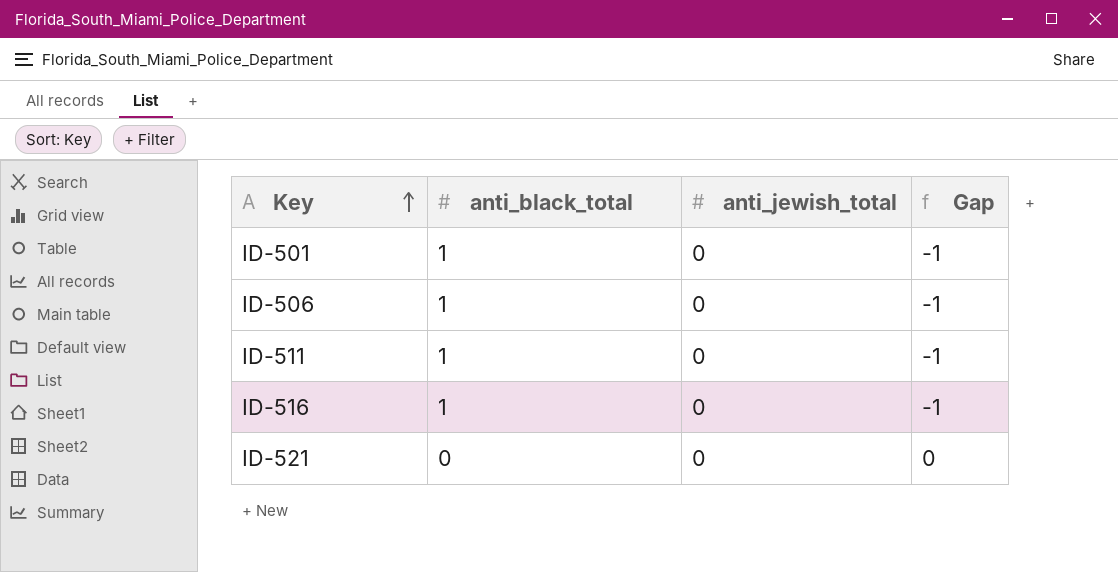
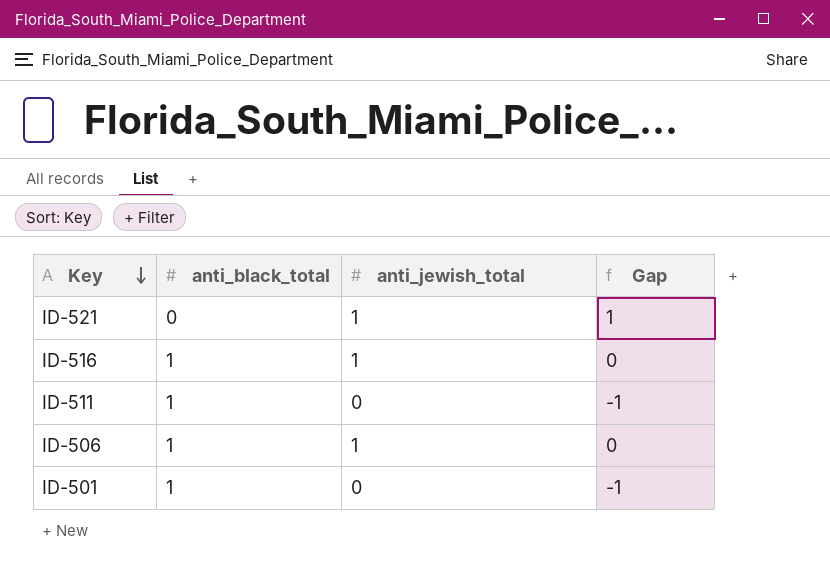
row order: Key ascending -> Key descending
ID-521 | anti_jewish_total: 0 -> 1
ID-521 | Gap: 0 -> 1
ID-516 | anti_jewish_total: 0 -> 1
ID-516 | Gap: -1 -> 0
ID-506 | anti_jewish_total: 0 -> 1
ID-506 | Gap: -1 -> 0

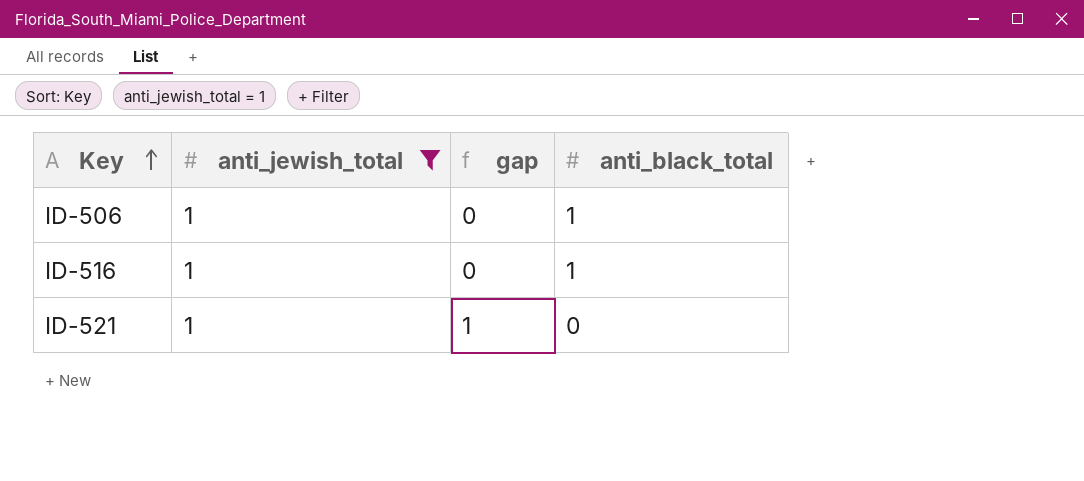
filter: none -> anti_jewish_total = 1
row order: Key descending -> Key ascending
column name: Gap -> gap
column anti_black_total | position: 2 -> 4

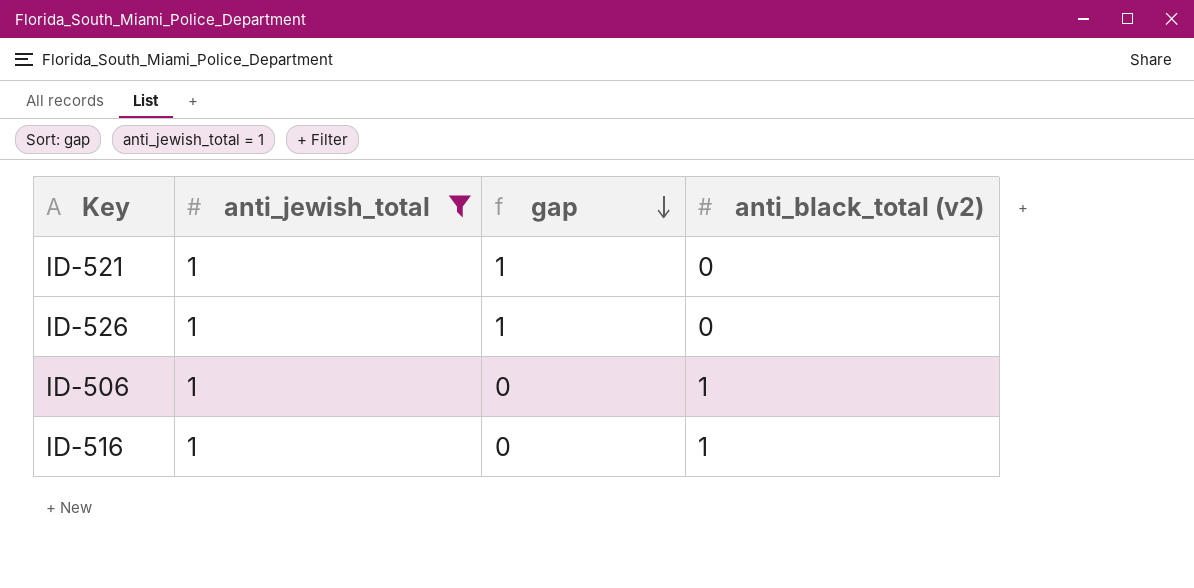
row order: Key ascending -> gap descending
column name: anti_black_total -> anti_black_total (v2)
row ID-526: none -> 1 | 1 | 0

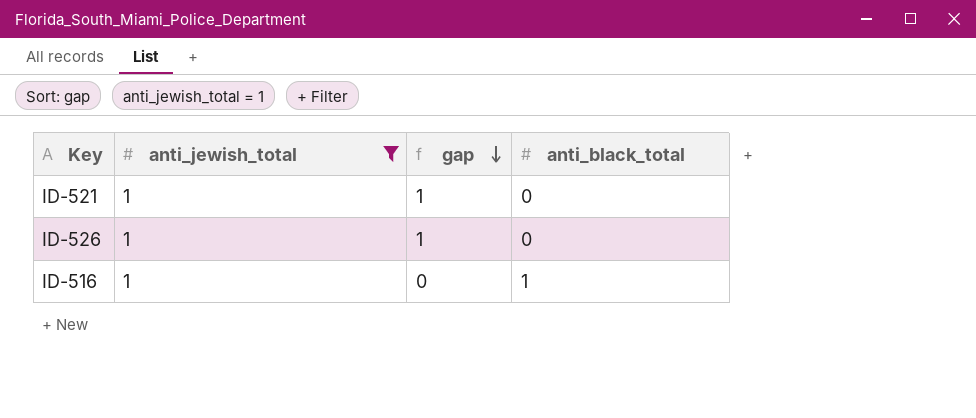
column name: anti_black_total (v2) -> anti_black_total
row ID-506: 1 | 0 | 1 -> none

